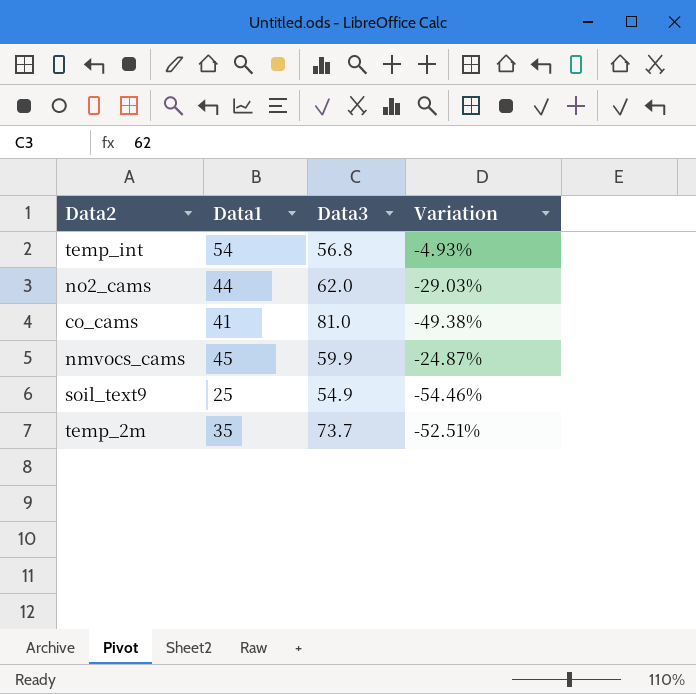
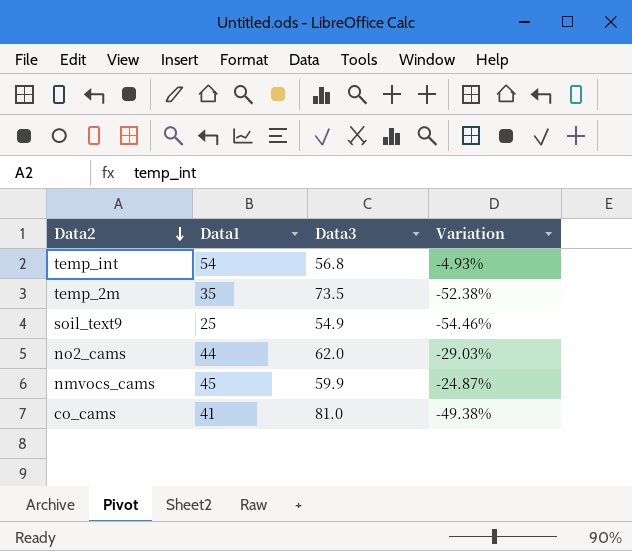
row order: none -> Data2 descending
temp_2m | Data3: 73.7 -> 73.5
temp_2m | Variation: -52.51% -> -52.38%

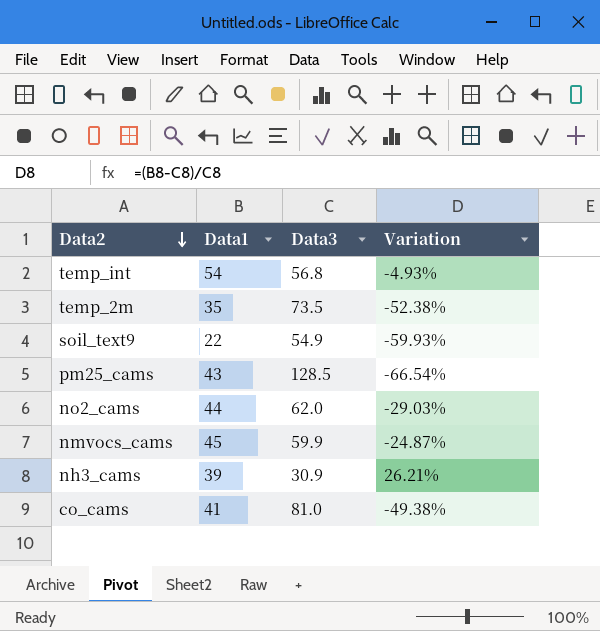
soil_text9 | Data1: 25 -> 22
soil_text9 | Variation: -54.46% -> -59.93%
row pm25_cams: none -> 43 | 128.5 | -66.54%
row nh3_cams: none -> 39 | 30.9 | 26.21%

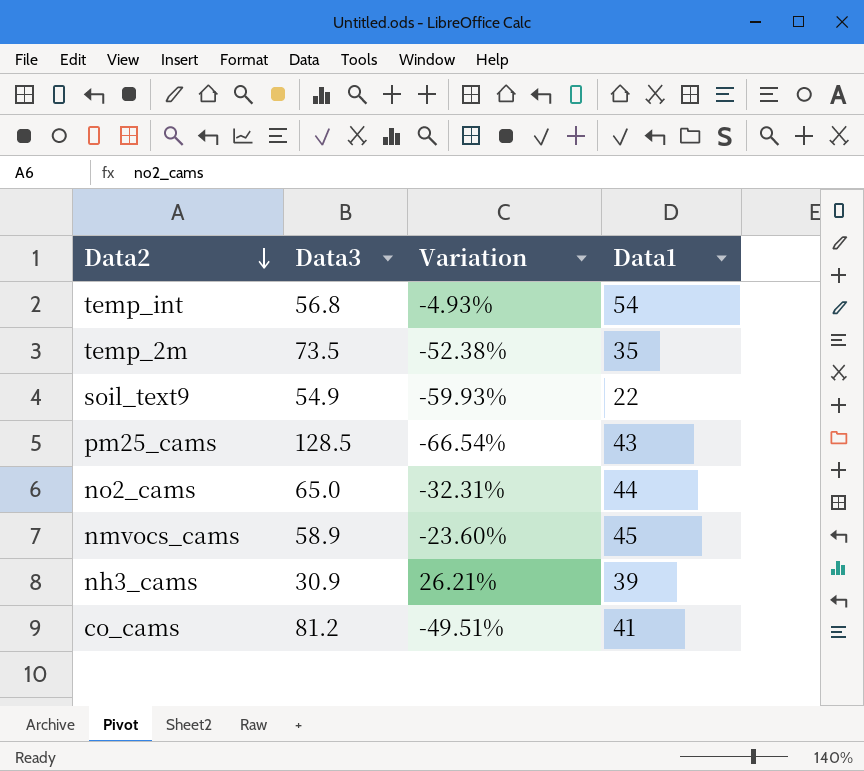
column Data1 | position: 2 -> 4
no2_cams | Data3: 62.0 -> 65.0
no2_cams | Variation: -29.03% -> -32.31%
nmvocs_cams | Data3: 59.9 -> 58.9
nmvocs_cams | Variation: -24.87% -> -23.60%
co_cams | Data3: 81.0 -> 81.2
co_cams | Variation: -49.38% -> -49.51%

